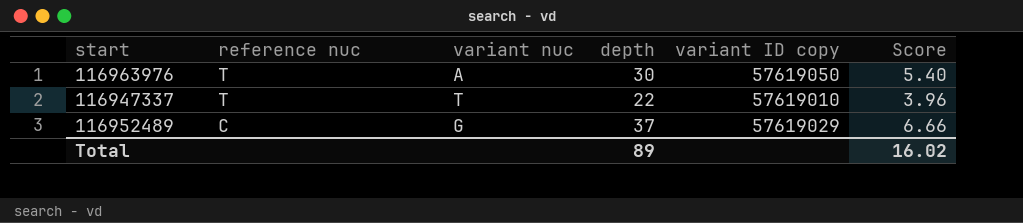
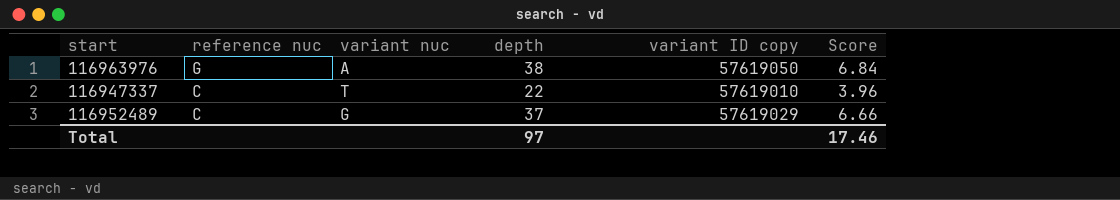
116963976 | reference nuc: T -> G
116963976 | depth: 30 -> 38
116963976 | Score: 5.40 -> 6.84
116947337 | reference nuc: T -> C
Total | depth: 89 -> 97
Total | Score: 16.02 -> 17.46

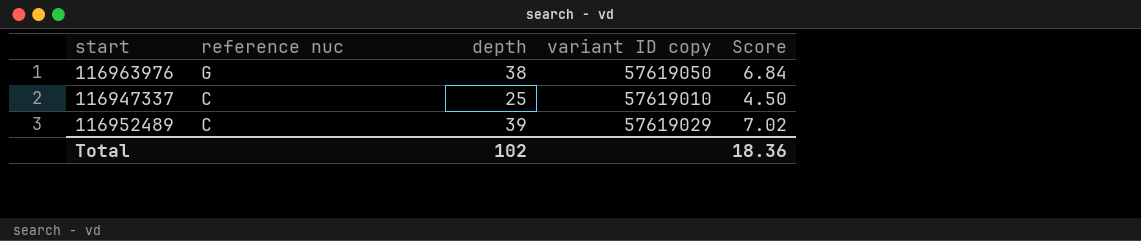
column variant nuc | position: 3 -> none
116947337 | depth: 22 -> 25
116947337 | Score: 3.96 -> 4.50
116952489 | depth: 37 -> 39
116952489 | Score: 6.66 -> 7.02
Total | depth: 97 -> 102
Total | Score: 17.46 -> 18.36

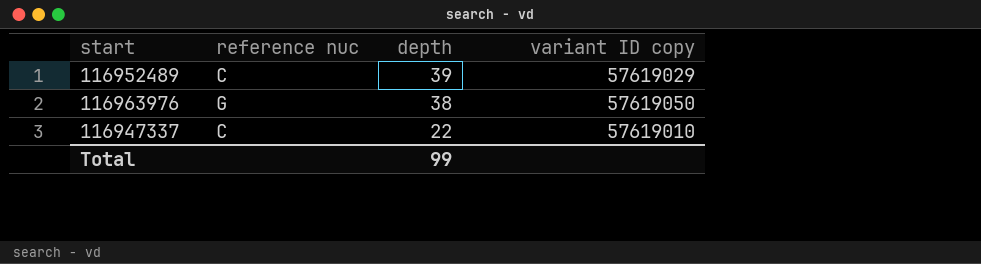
row order: reference nuc descending -> depth descending
column Score | formula: [depth] * 0.18 -> none
116947337 | depth: 25 -> 22
Total | depth: 102 -> 99

